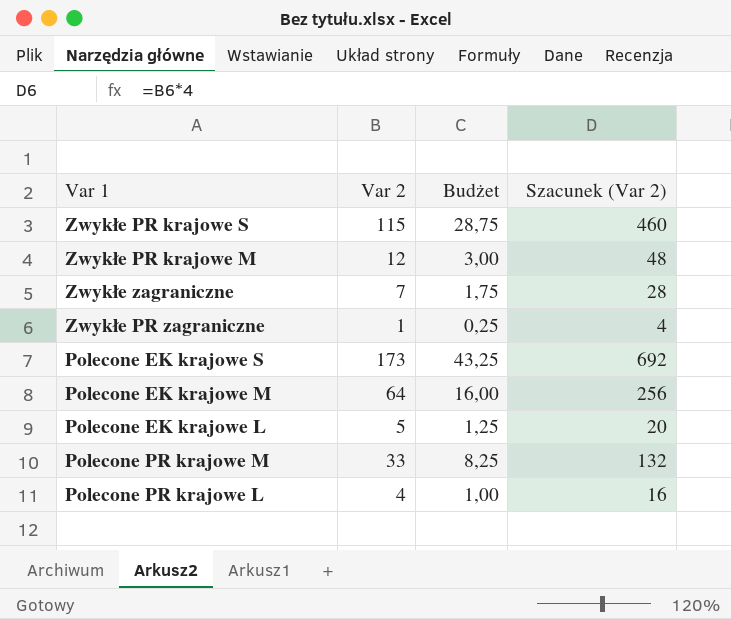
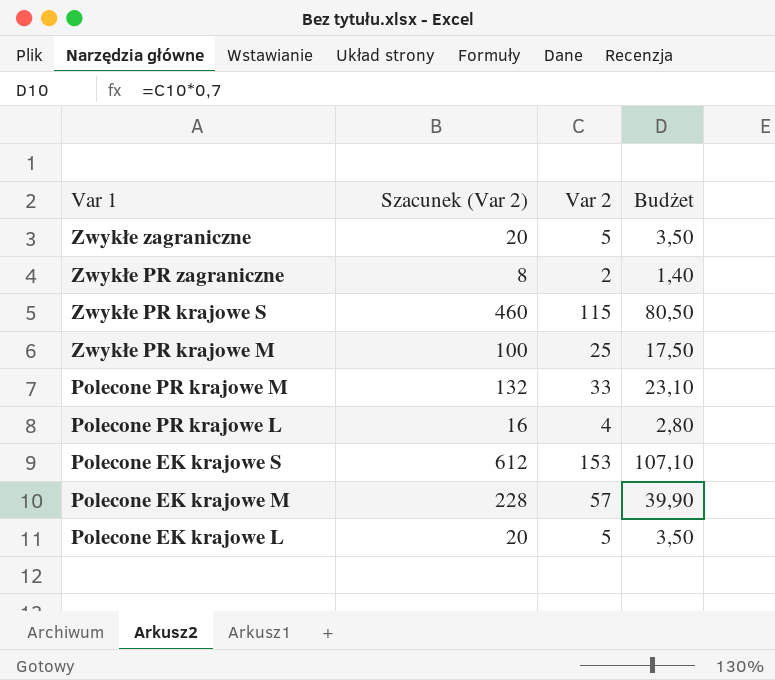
row order: none -> Var 1 descending
column Szacunek (Var 2) | position: 4 -> 2
column Budżet | formula: [Var 2] * 0,25 -> [Var 2] * 0,7
Zwykłe zagraniczne | Szacunek (Var 2): 28 -> 20
Zwykłe zagraniczne | Var 2: 7 -> 5
Zwykłe PR zagraniczne | Szacunek (Var 2): 4 -> 8
Zwykłe PR zagraniczne | Var 2: 1 -> 2
Zwykłe PR krajowe M | Szacunek (Var 2): 48 -> 100
Zwykłe PR krajowe M | Var 2: 12 -> 25
Polecone EK krajowe S | Szacunek (Var 2): 692 -> 612
Polecone EK krajowe S | Var 2: 173 -> 153
Polecone EK krajowe M | Szacunek (Var 2): 256 -> 228
Polecone EK krajowe M | Var 2: 64 -> 57

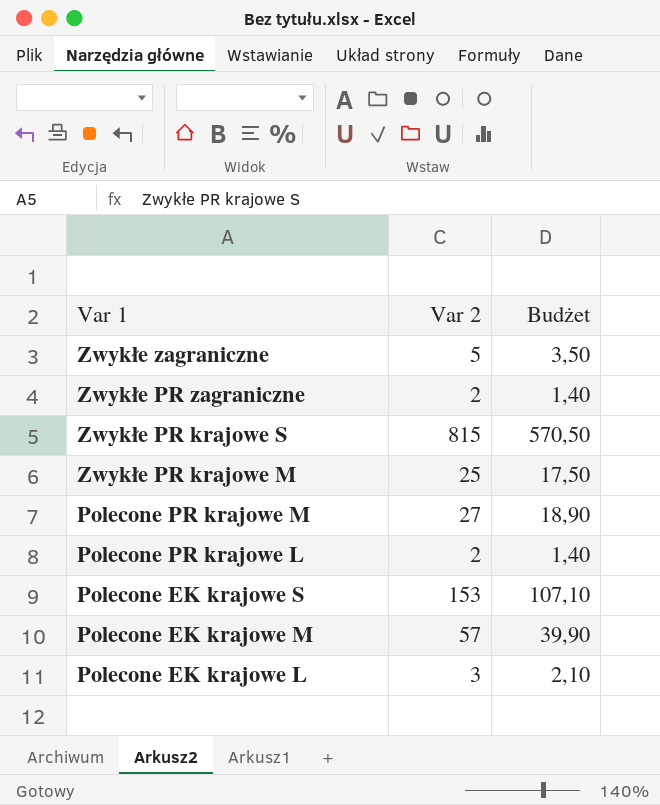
column Szacunek (Var 2) | formula: [Var 2] * 4 -> none
Zwykłe PR krajowe S | Var 2: 115 -> 815
Zwykłe PR krajowe S | Budżet: 80,50 -> 570,50
Polecone PR krajowe M | Var 2: 33 -> 27
Polecone PR krajowe M | Budżet: 23,10 -> 18,90
Polecone PR krajowe L | Var 2: 4 -> 2
Polecone PR krajowe L | Budżet: 2,80 -> 1,40
Polecone EK krajowe L | Var 2: 5 -> 3
Polecone EK krajowe L | Budżet: 3,50 -> 2,10

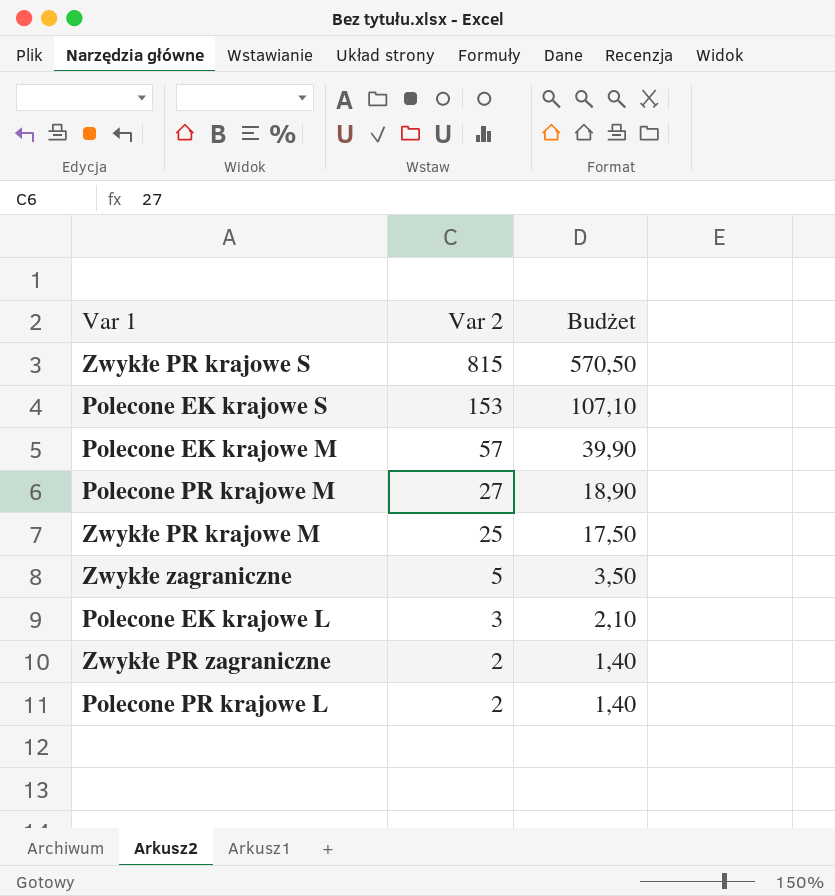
row order: Var 1 descending -> Var 2 descending

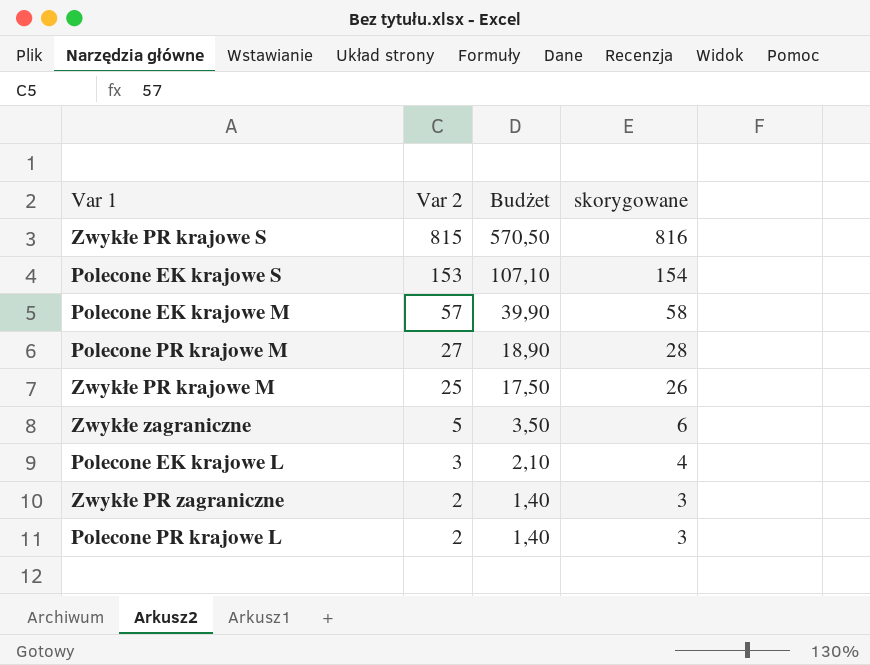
column skorygowane | formula: none -> [Var 2] + 1

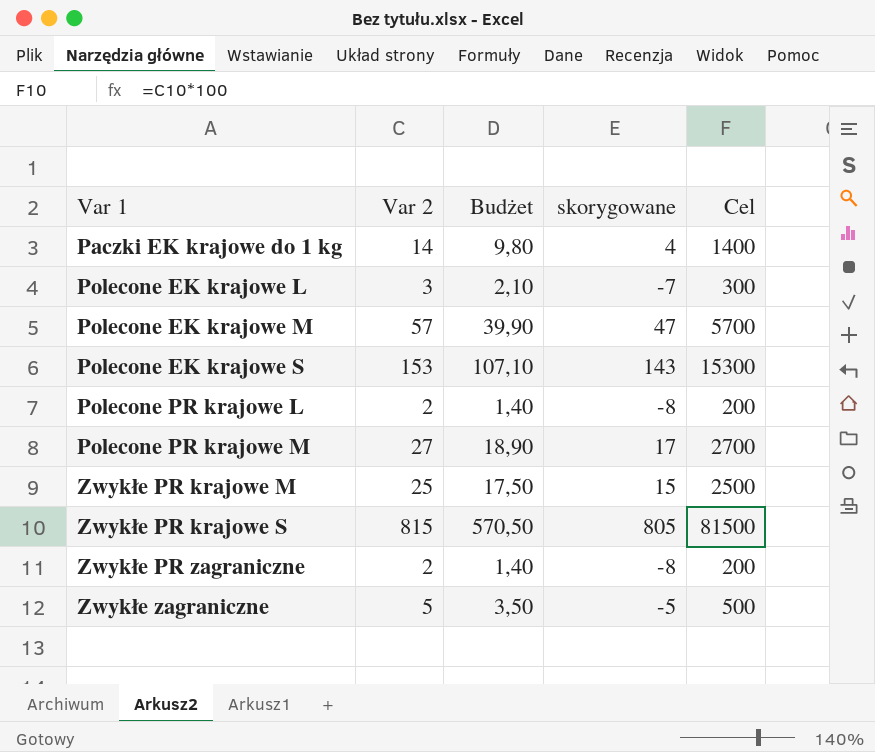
row order: Var 2 descending -> Var 1 ascending
column skorygowane | formula: [Var 2] + 1 -> [Var 2] - 10
column Cel | formula: none -> [Var 2] * 100
row Paczki EK krajowe do 1 kg: none -> 14 | 9,80 | 4 | 1400

